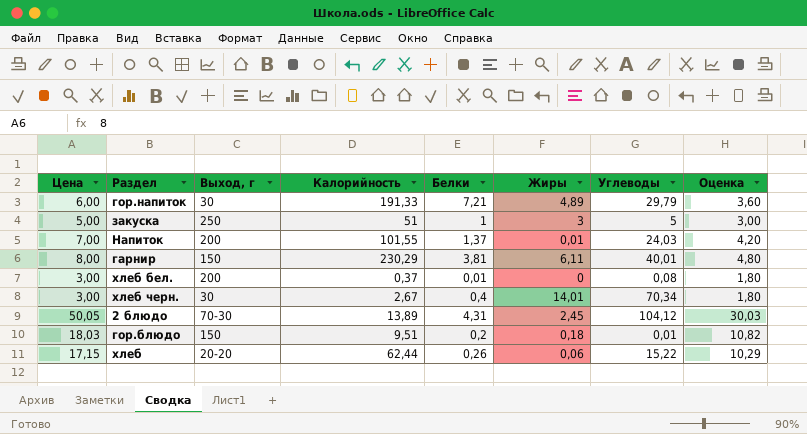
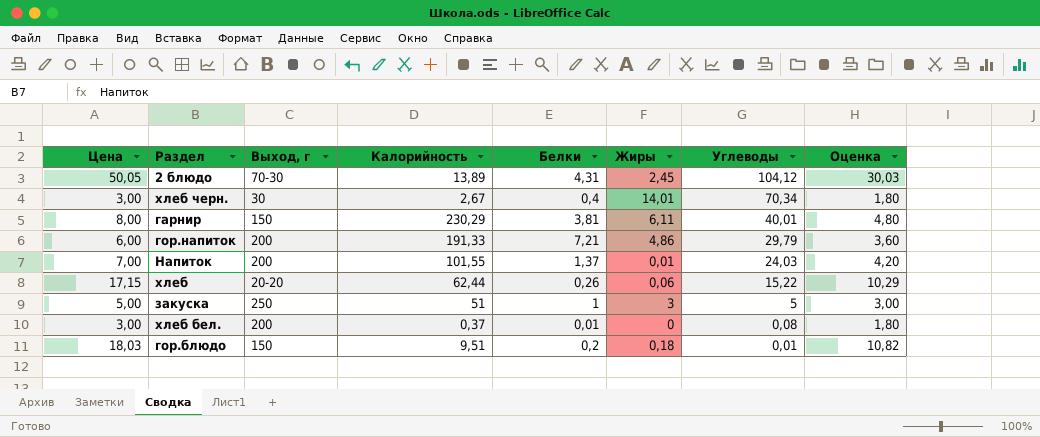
row order: none -> Углеводы descending
гор.напиток | Выход, г: 30 -> 200
гор.напиток | Жиры: 4,89 -> 4,86

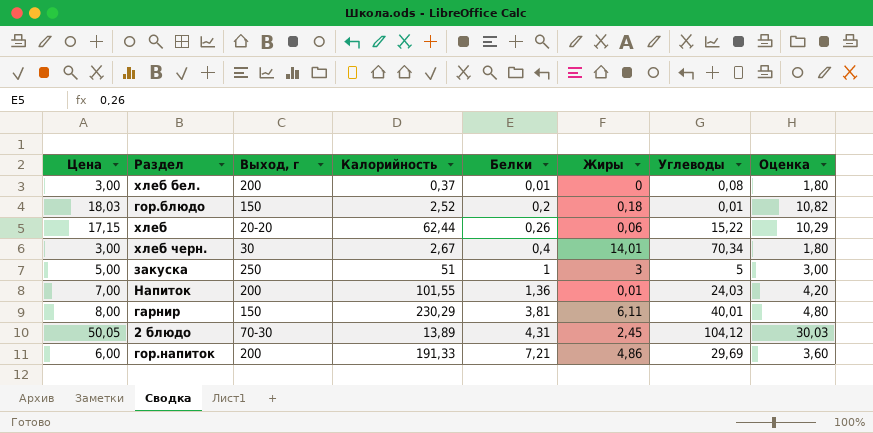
row order: Углеводы descending -> Белки ascending
гор.блюдо | Калорийность: 9,51 -> 2,52
Напиток | Белки: 1,37 -> 1,36
гор.напиток | Углеводы: 29,79 -> 29,69

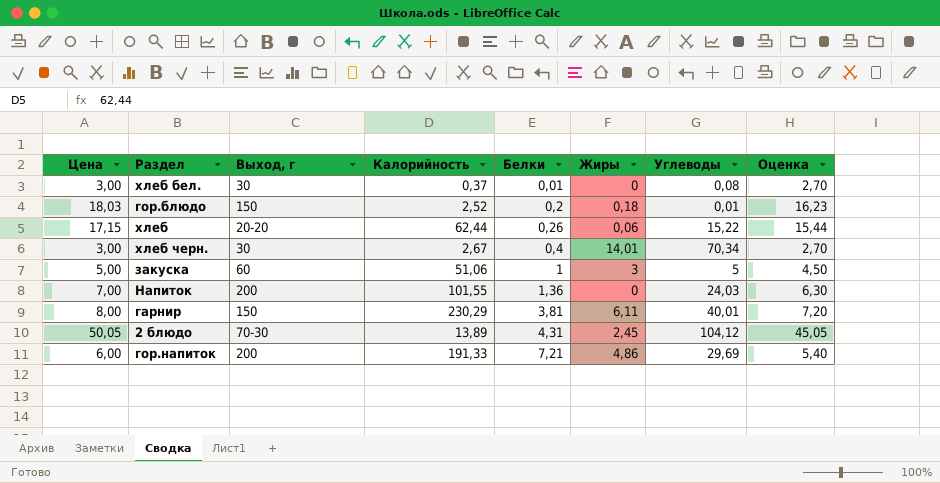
column Оценка | formula: [Цена] * 0,6 -> [Цена] * 0,9
хлеб бел. | Выход, г: 200 -> 30
закуска | Выход, г: 250 -> 60
закуска | Калорийность: 51 -> 51,06
Напиток | Жиры: 0,01 -> 0

